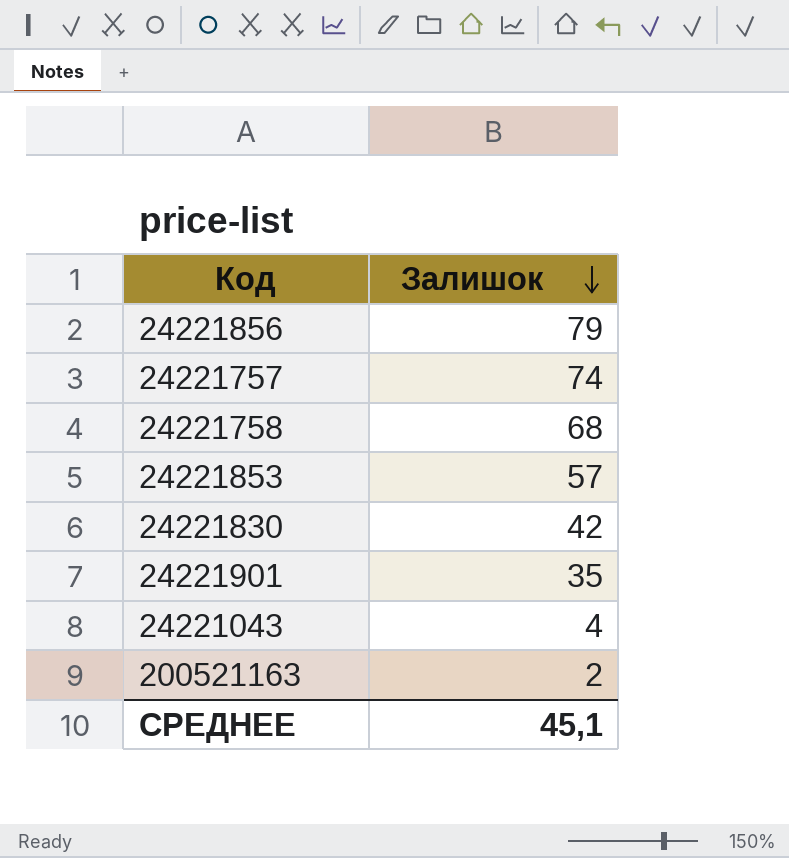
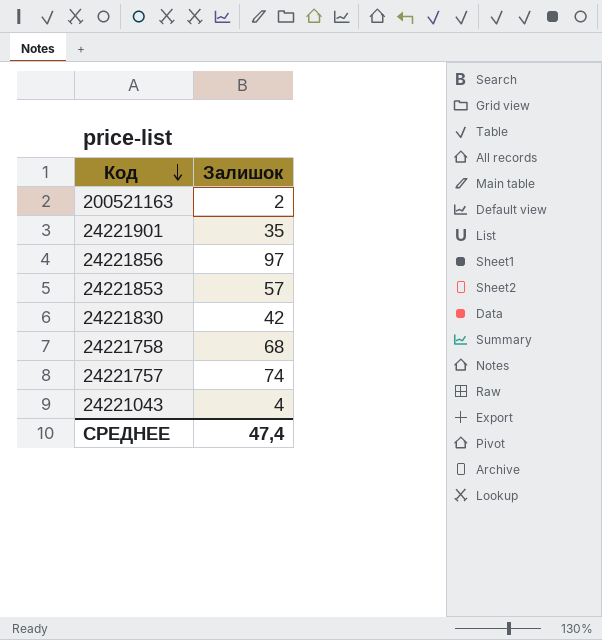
row order: Залишок descending -> Код descending
24221856 | Залишок: 79 -> 97
СРЕДНЕЕ | Залишок: 45,1 -> 47,4

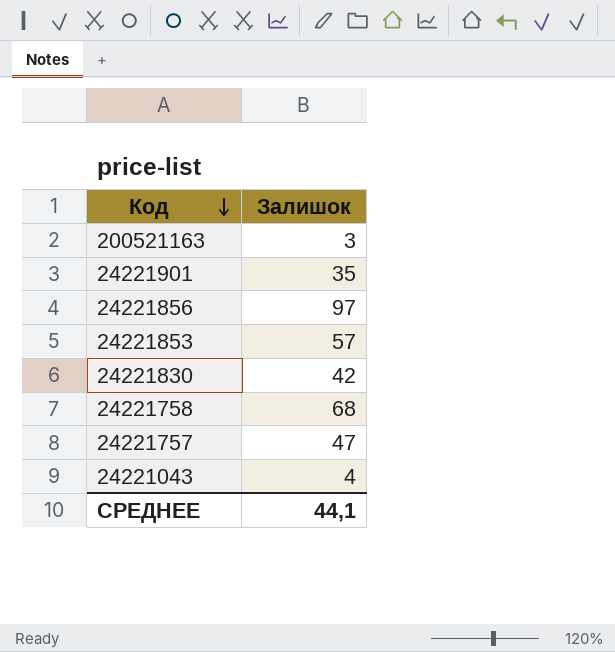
200521163 | Залишок: 2 -> 3
24221757 | Залишок: 74 -> 47
СРЕДНЕЕ | Залишок: 47,4 -> 44,1

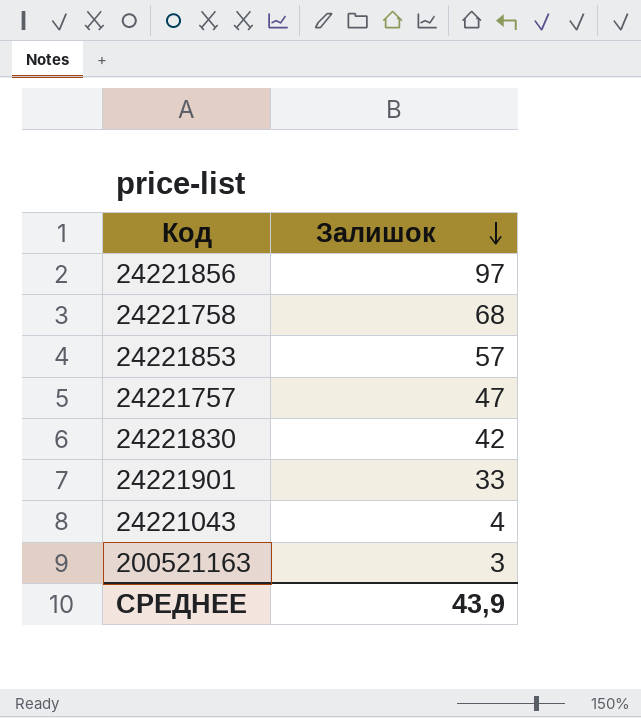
row order: Код descending -> Залишок descending
24221901 | Залишок: 35 -> 33
СРЕДНЕЕ | Залишок: 44,1 -> 43,9

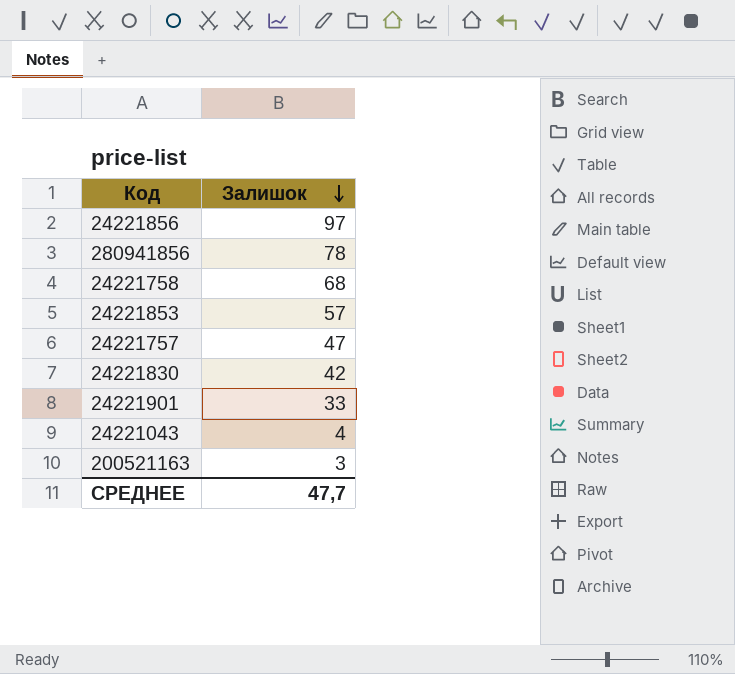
row 280941856: none -> 78
СРЕДНЕЕ | Залишок: 43,9 -> 47,7

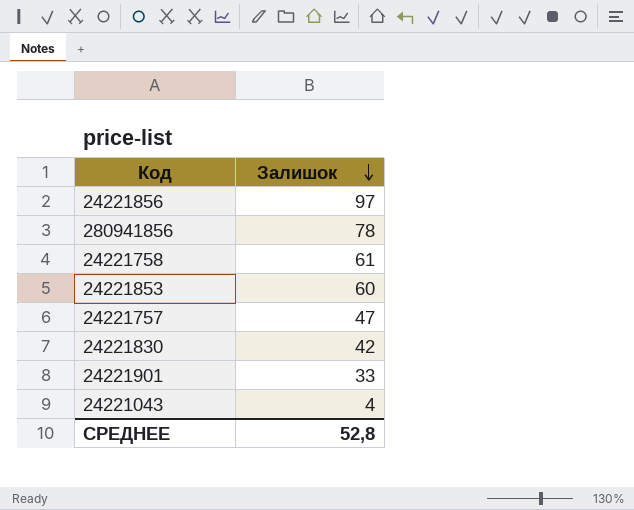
row 200521163: 3 -> none
24221758 | Залишок: 68 -> 61
24221853 | Залишок: 57 -> 60
СРЕДНЕЕ | Залишок: 47,7 -> 52,8

